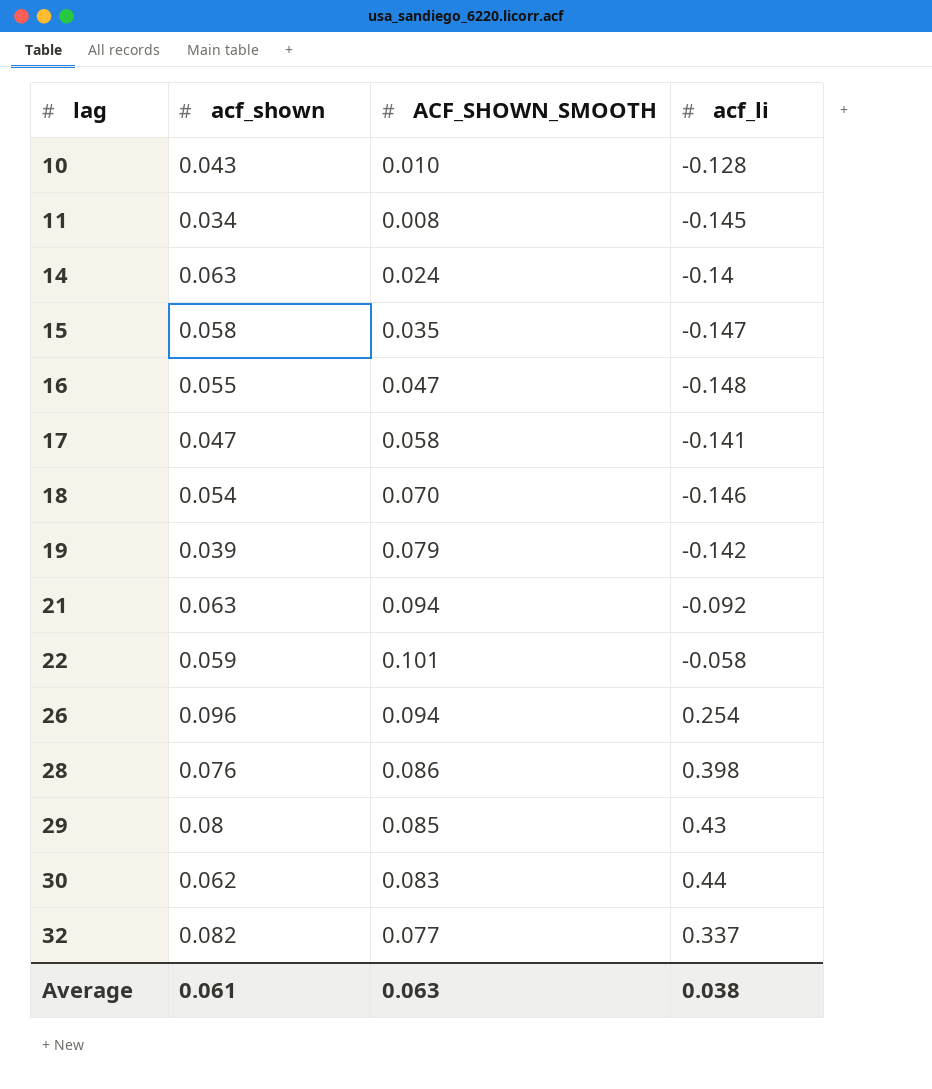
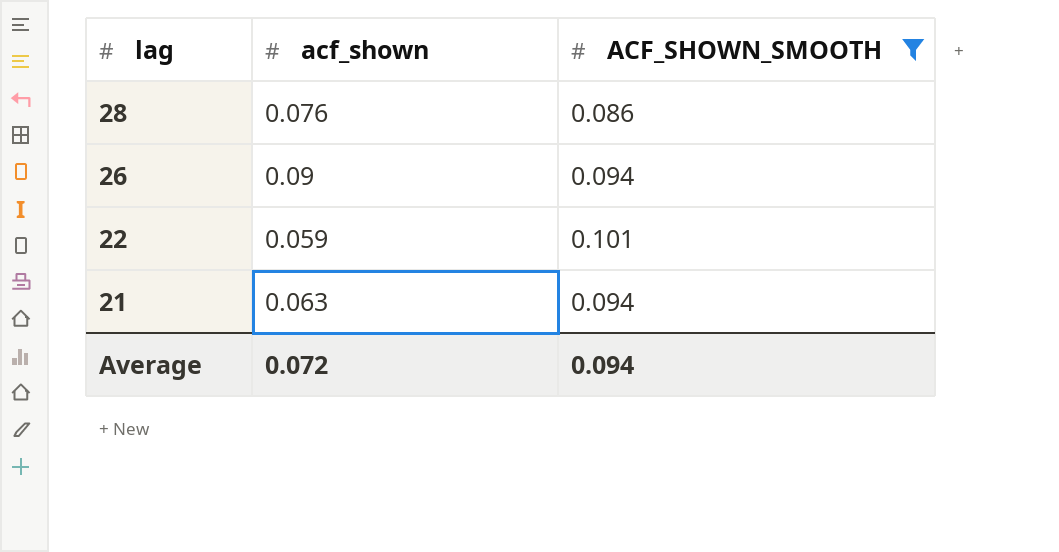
filter: none -> ACF_SHOWN_SMOOTH >= 0.086
row order: lag ascending -> lag descending
column acf_li | position: 4 -> none
26 | acf_shown: 0.096 -> 0.09
Average | acf_shown: 0.061 -> 0.072
Average | ACF_SHOWN_SMOOTH: 0.063 -> 0.094

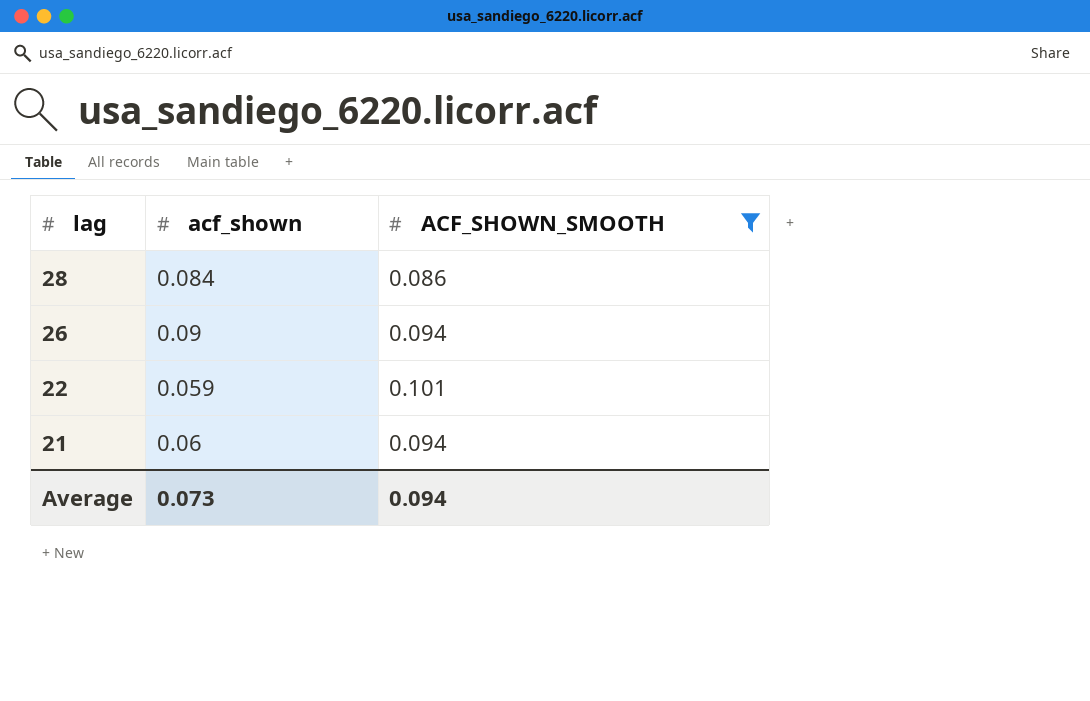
28 | acf_shown: 0.076 -> 0.084
21 | acf_shown: 0.063 -> 0.06
Average | acf_shown: 0.072 -> 0.073

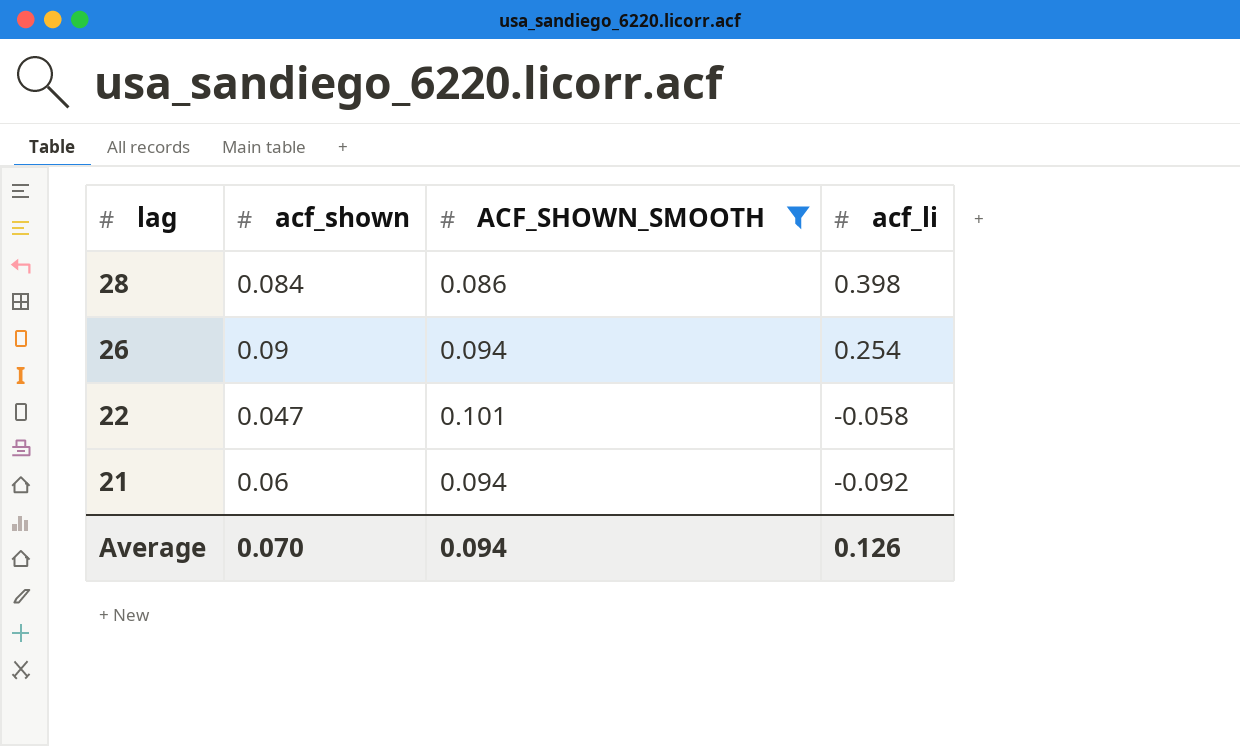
column acf_li | position: none -> 4
22 | acf_shown: 0.059 -> 0.047
Average | acf_shown: 0.073 -> 0.070

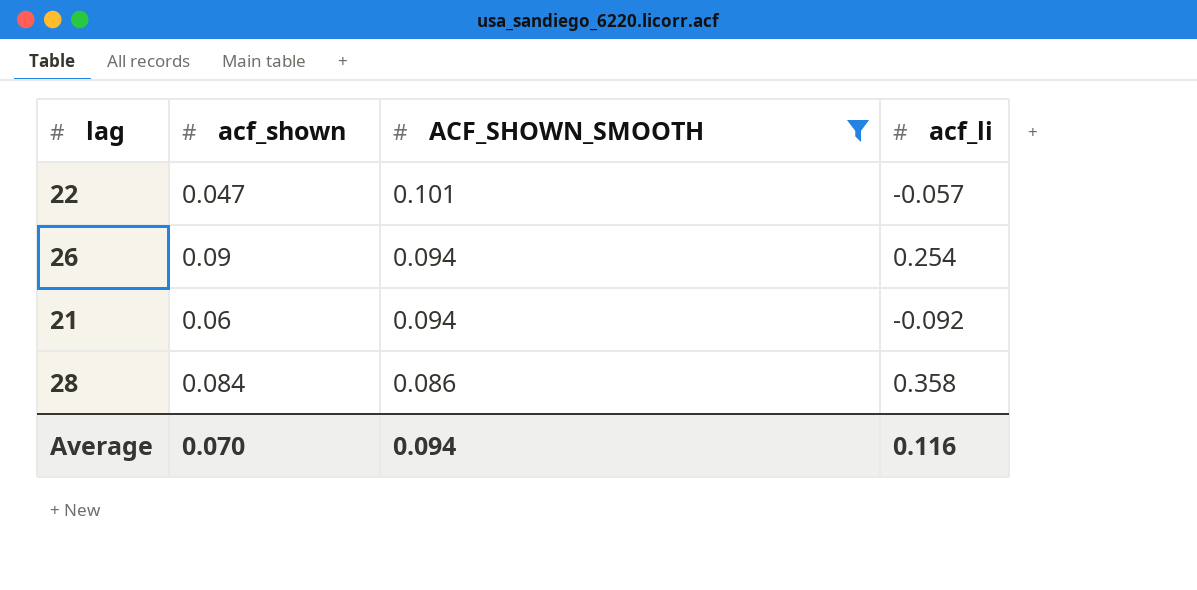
row order: lag descending -> ACF_SHOWN_SMOOTH descending
22 | acf_li: -0.058 -> -0.057
28 | acf_li: 0.398 -> 0.358
Average | acf_li: 0.126 -> 0.116

